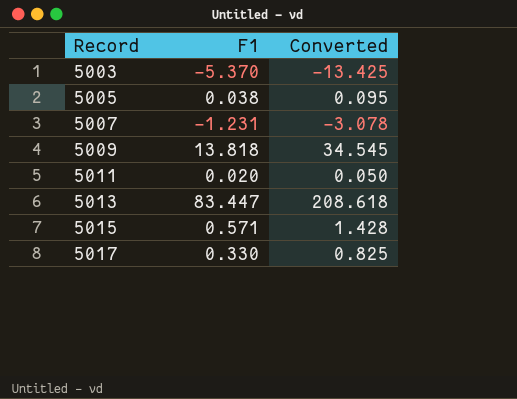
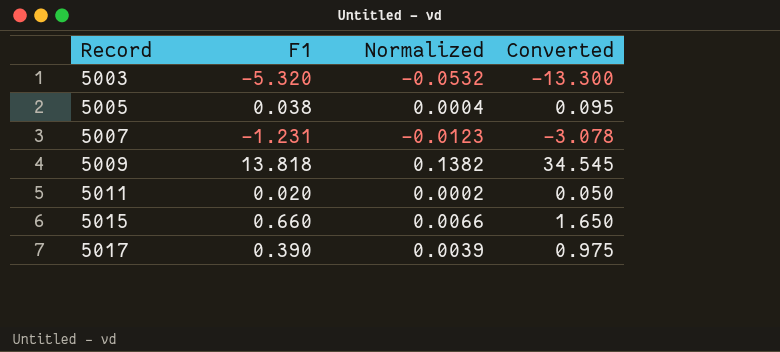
column Normalized | formula: none -> [F1] * 0.01
row 5013: 83.447 | 208.618 -> none
5003 | F1: -5.370 -> -5.320
5003 | Converted: -13.425 -> -13.300
5015 | F1: 0.571 -> 0.660
5015 | Converted: 1.428 -> 1.650
5017 | F1: 0.330 -> 0.390
5017 | Converted: 0.825 -> 0.975

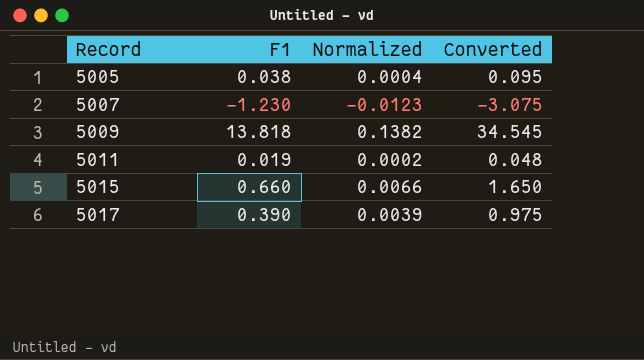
row 5003: -5.320 | -0.0532 | -13.300 -> none
5007 | F1: -1.231 -> -1.230
5007 | Converted: -3.078 -> -3.075
5011 | F1: 0.020 -> 0.019
5011 | Converted: 0.050 -> 0.048

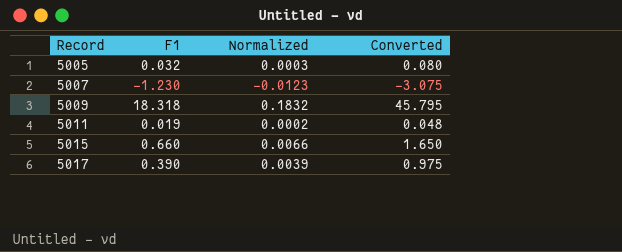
5005 | F1: 0.038 -> 0.032
5005 | Normalized: 0.0004 -> 0.0003
5005 | Converted: 0.095 -> 0.080
5009 | F1: 13.818 -> 18.318
5009 | Normalized: 0.1382 -> 0.1832
5009 | Converted: 34.545 -> 45.795

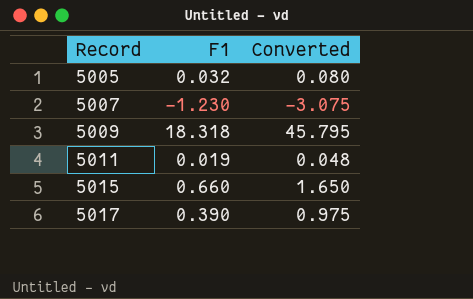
column Normalized | formula: [F1] * 0.01 -> none

